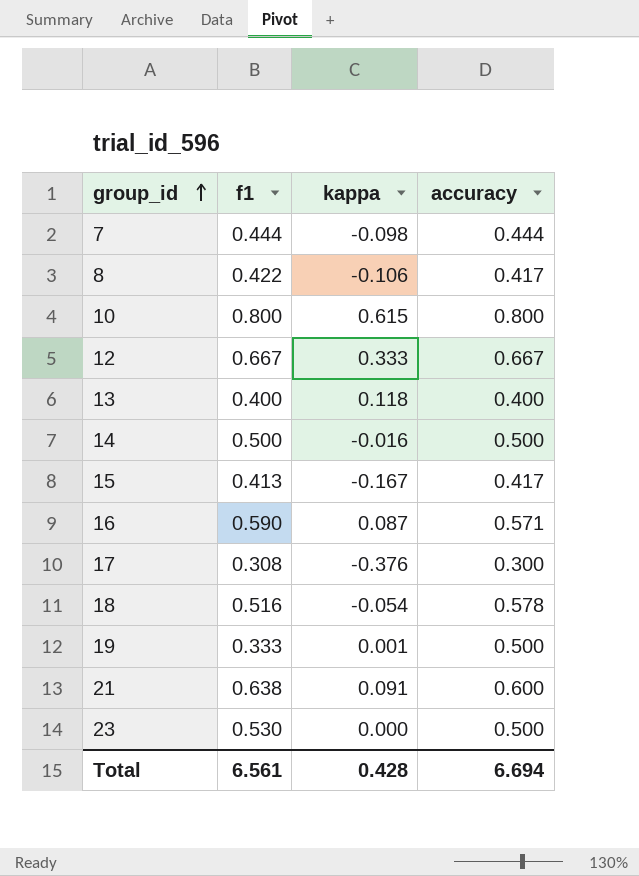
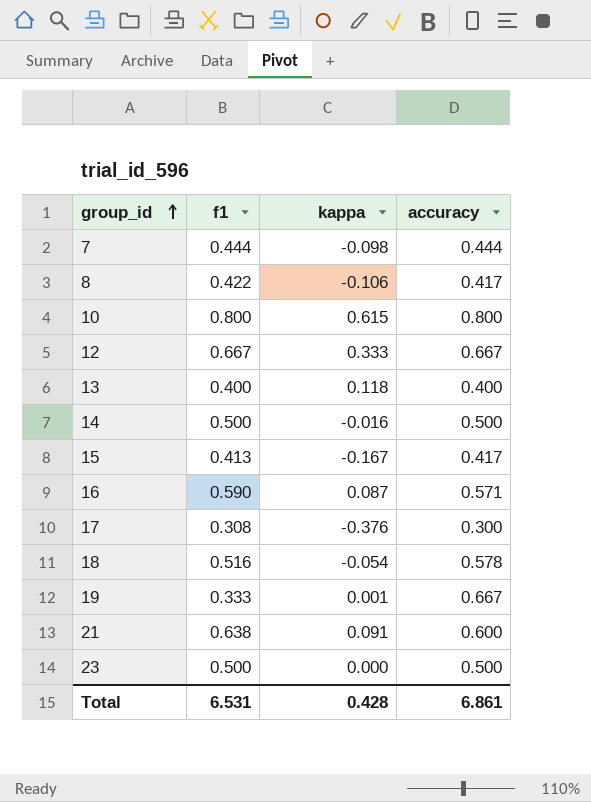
19 | accuracy: 0.500 -> 0.667
23 | f1: 0.530 -> 0.500
Total | f1: 6.561 -> 6.531
Total | accuracy: 6.694 -> 6.861

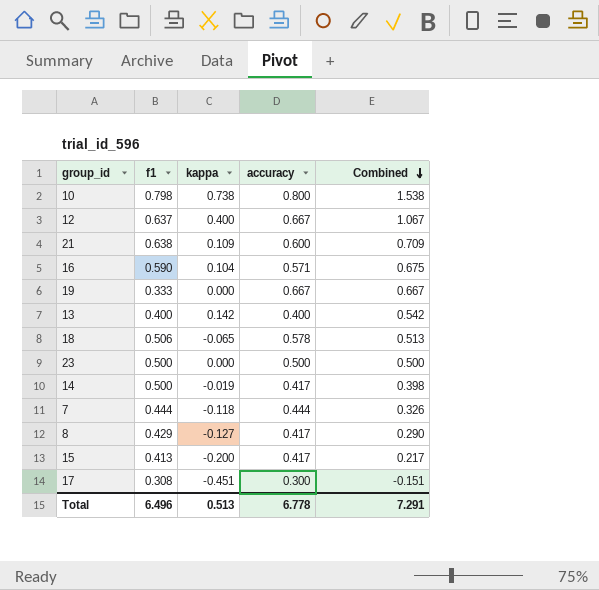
row order: group_id ascending -> Combined descending
column Combined | formula: none -> [kappa] + [accuracy]
10 | f1: 0.800 -> 0.798
10 | kappa: 0.615 -> 0.738
12 | f1: 0.667 -> 0.637
12 | kappa: 0.333 -> 0.400
21 | kappa: 0.091 -> 0.109
16 | kappa: 0.087 -> 0.104
19 | kappa: 0.001 -> 0.000
13 | kappa: 0.118 -> 0.142
18 | f1: 0.516 -> 0.506
18 | kappa: -0.054 -> -0.065
14 | kappa: -0.016 -> -0.019
14 | accuracy: 0.500 -> 0.417
7 | kappa: -0.098 -> -0.118
8 | f1: 0.422 -> 0.429
8 | kappa: -0.106 -> -0.127
15 | kappa: -0.167 -> -0.200
17 | kappa: -0.376 -> -0.451
Total | f1: 6.531 -> 6.496
Total | kappa: 0.428 -> 0.513
Total | accuracy: 6.861 -> 6.778

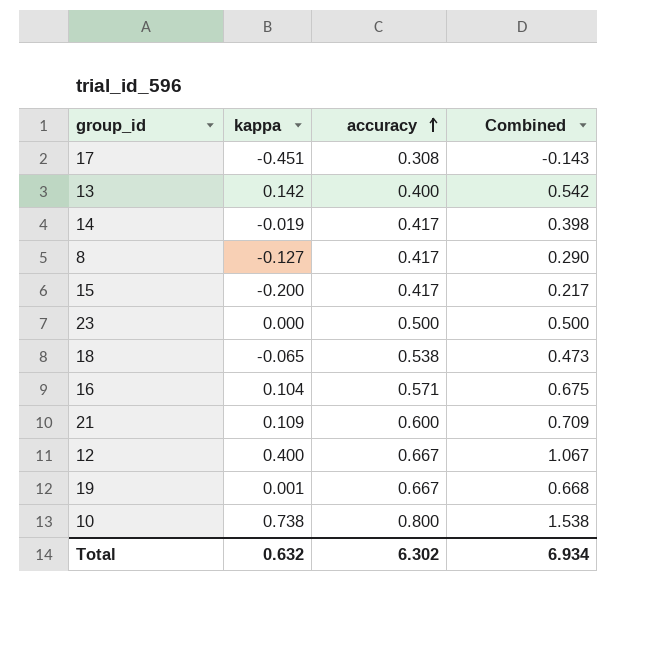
row order: Combined descending -> accuracy ascending
column f1 | position: 2 -> none
row 7: 0.444 | -0.118 | 0.444 | 0.326 -> none
17 | accuracy: 0.300 -> 0.308
17 | Combined: -0.151 -> -0.143
18 | accuracy: 0.578 -> 0.538
18 | Combined: 0.513 -> 0.473
19 | kappa: 0.000 -> 0.001
19 | Combined: 0.667 -> 0.668
Total | kappa: 0.513 -> 0.632
Total | accuracy: 6.778 -> 6.302
Total | Combined: 7.291 -> 6.934

